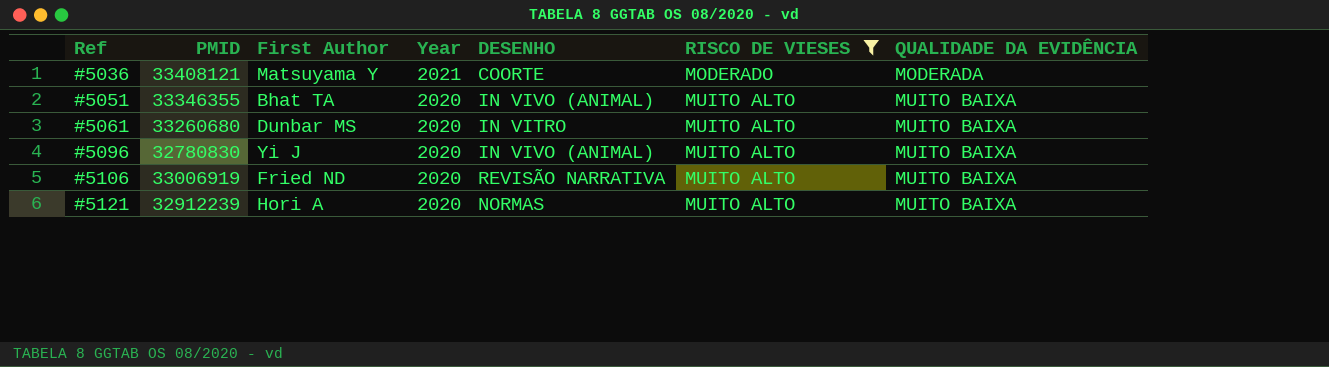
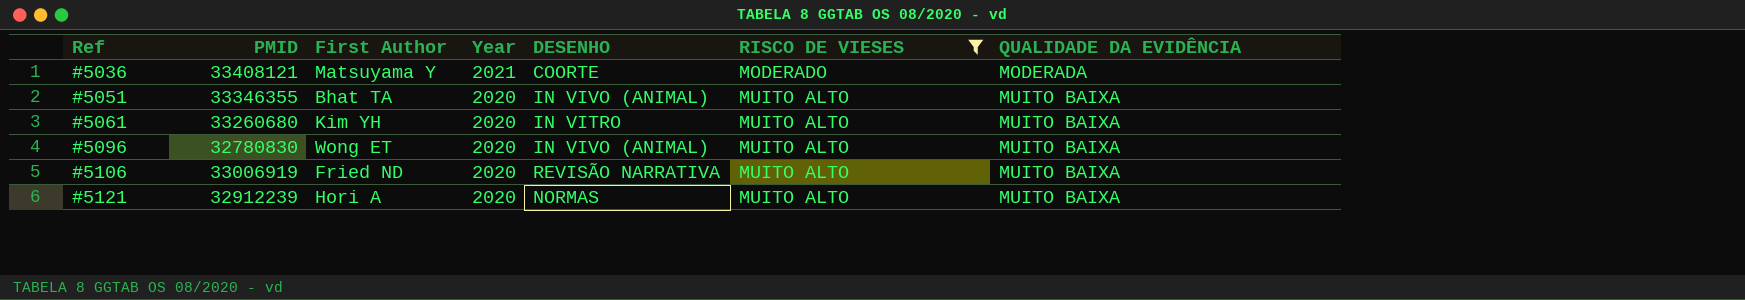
#5061 | First Author: Dunbar MS -> Kim YH
#5096 | First Author: Yi J -> Wong ET

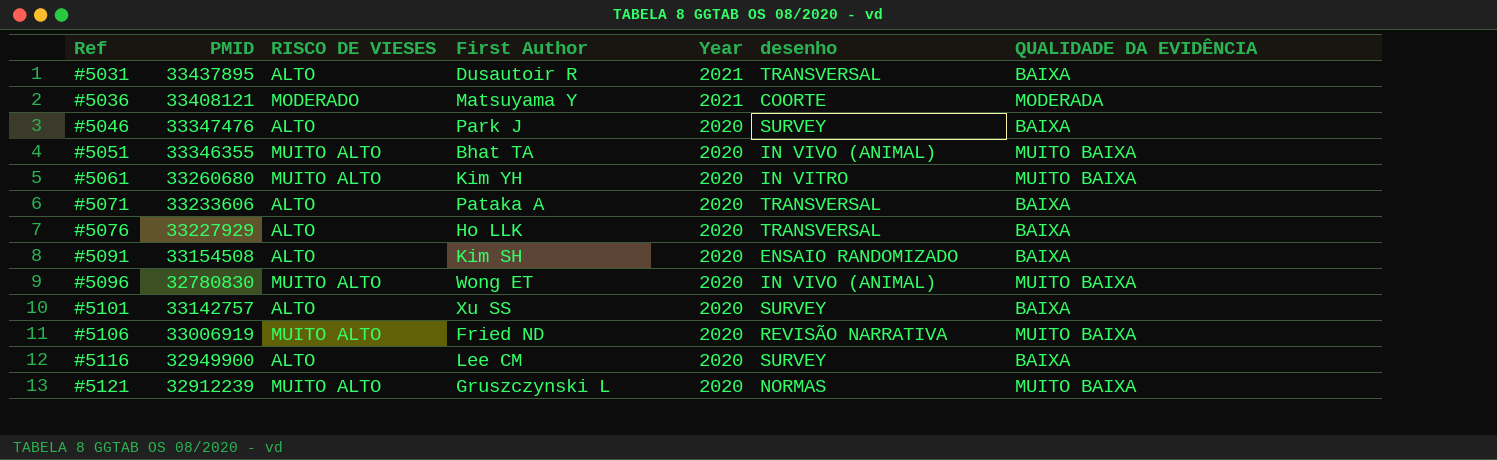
filter: RISCO DE VIESES != ALTO -> none
column RISCO DE VIESES | position: 6 -> 3
column name: DESENHO -> desenho
#5121 | First Author: Hori A -> Gruszczynski L

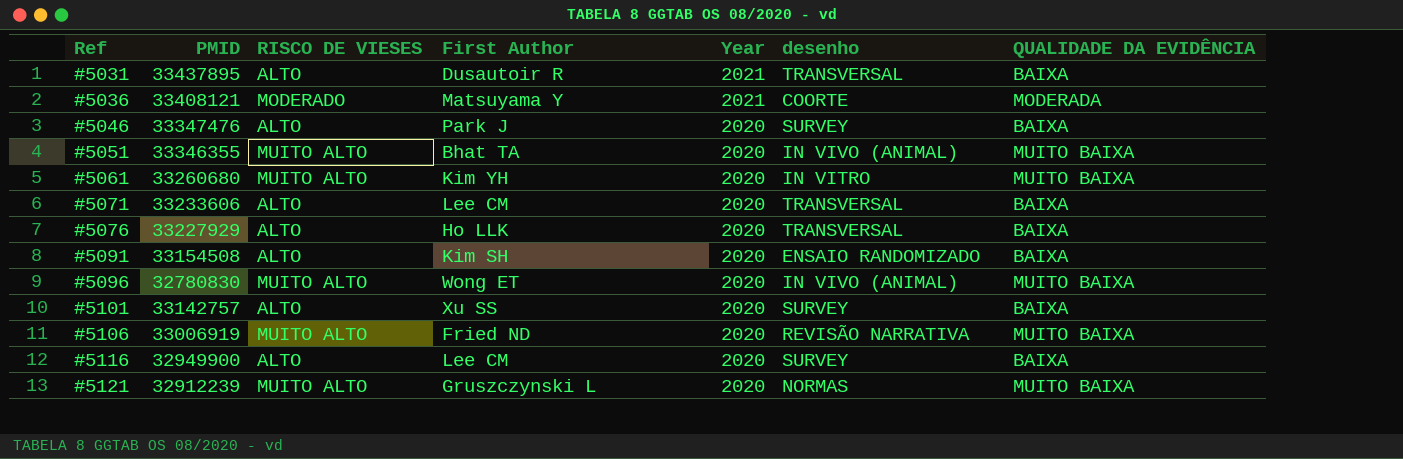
#5071 | First Author: Pataka A -> Lee CM

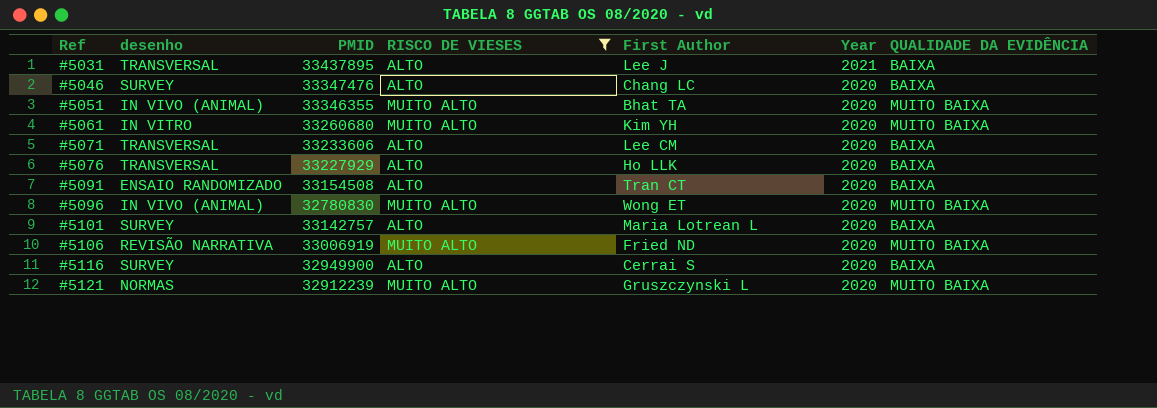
filter: none -> RISCO DE VIESES != MODERADO
column desenho | position: 6 -> 2
#5031 | First Author: Dusautoir R -> Lee J
#5046 | First Author: Park J -> Chang LC
#5091 | First Author: Kim SH -> Tran CT
#5101 | First Author: Xu SS -> Maria Lotrean L
#5116 | First Author: Lee CM -> Cerrai S

